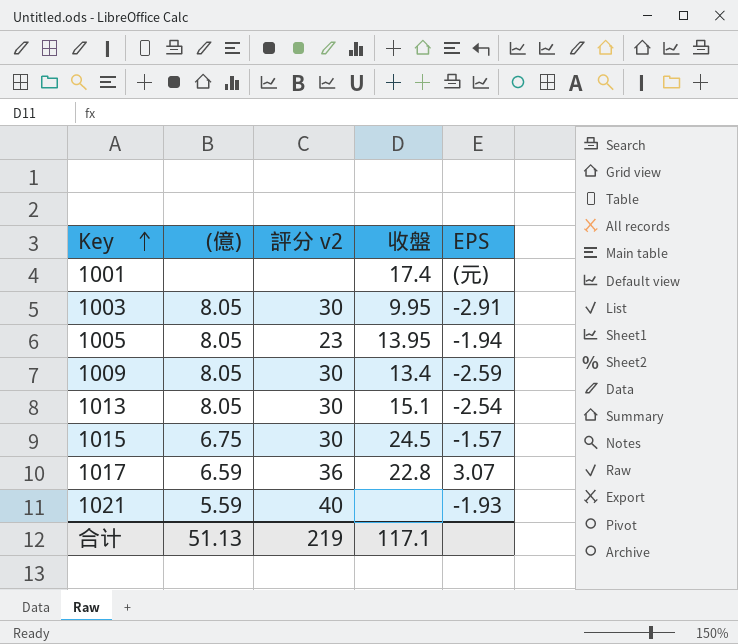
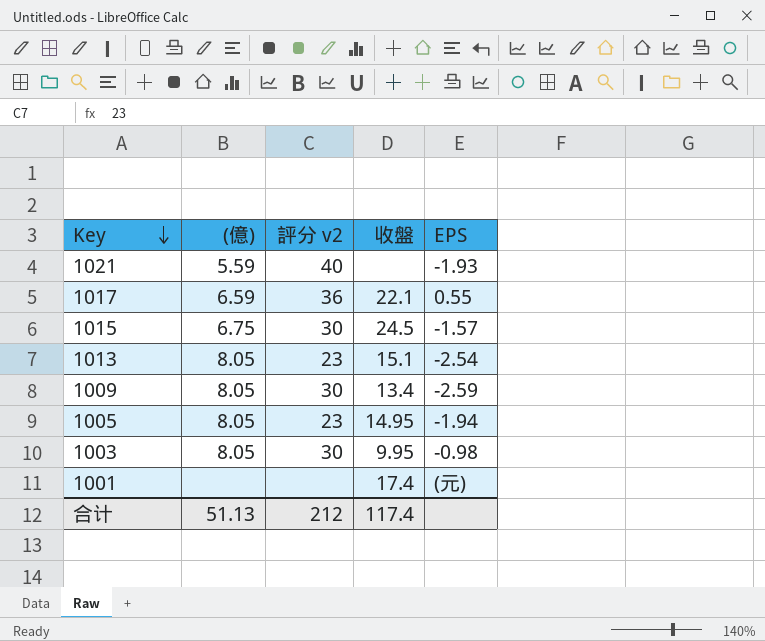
row order: Key ascending -> Key descending
1017 | 收盤: 22.8 -> 22.1
1017 | EPS: 3.07 -> 0.55
1013 | 評分 v2: 30 -> 23
1005 | 收盤: 13.95 -> 14.95
1003 | EPS: -2.91 -> -0.98
合计 | 評分 v2: 219 -> 212
合计 | 收盤: 117.1 -> 117.4

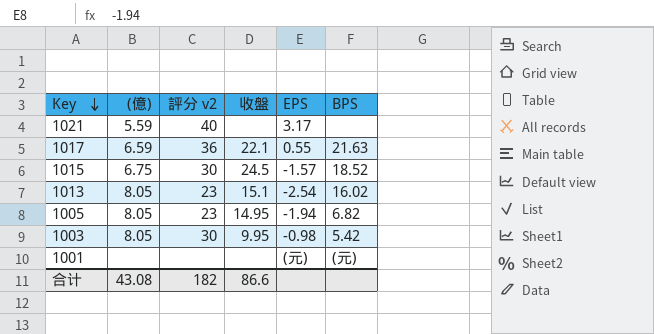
column BPS | position: none -> 6
row 1009: 8.05 | 30 | 13.4 | -2.59 -> none
1021 | EPS: -1.93 -> 3.17
1001 | 收盤: 17.4 -> none
合计 | (億): 51.13 -> 43.08
合计 | 評分 v2: 212 -> 182
合计 | 收盤: 117.4 -> 86.6

